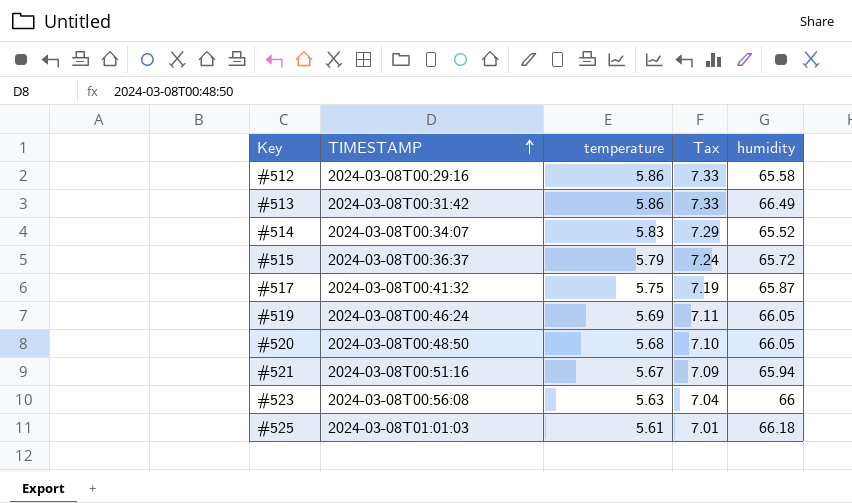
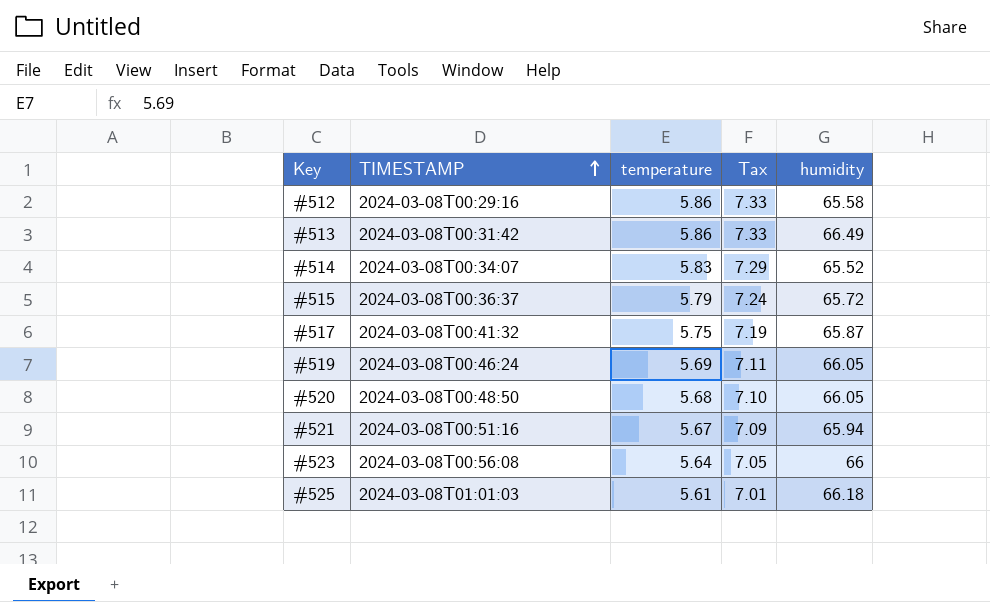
#523 | temperature: 5.63 -> 5.64
#523 | Tax: 7.04 -> 7.05

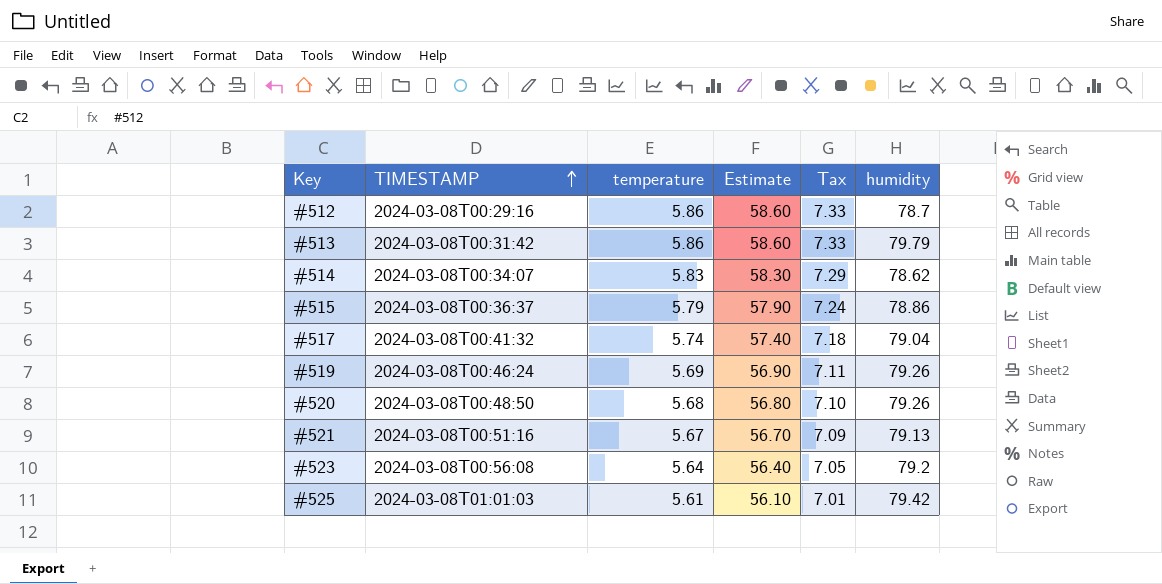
column Estimate | formula: none -> [temperature] * 10
#512 | humidity: 65.58 -> 78.7
#513 | humidity: 66.49 -> 79.79
#514 | humidity: 65.52 -> 78.62
#515 | humidity: 65.72 -> 78.86
#517 | temperature: 5.75 -> 5.74
#517 | Tax: 7.19 -> 7.18
#517 | humidity: 65.87 -> 79.04
#519 | humidity: 66.05 -> 79.26
#520 | humidity: 66.05 -> 79.26
#521 | humidity: 65.94 -> 79.13
#523 | humidity: 66 -> 79.2
#525 | humidity: 66.18 -> 79.42

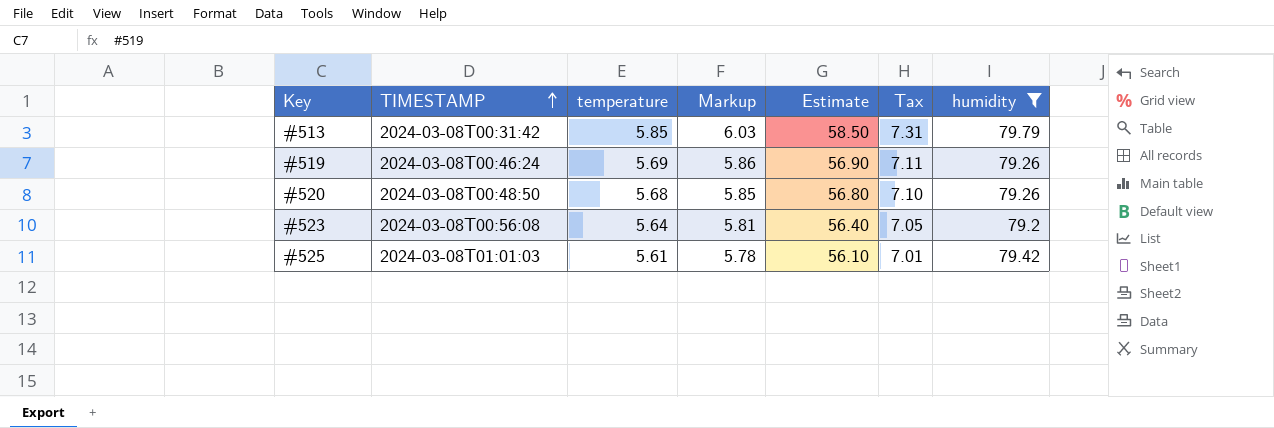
filter: none -> humidity >= 79.2
column Markup | formula: none -> [temperature] * 1.03
#513 | temperature: 5.86 -> 5.85
#513 | Estimate: 58.60 -> 58.50
#513 | Tax: 7.33 -> 7.31

